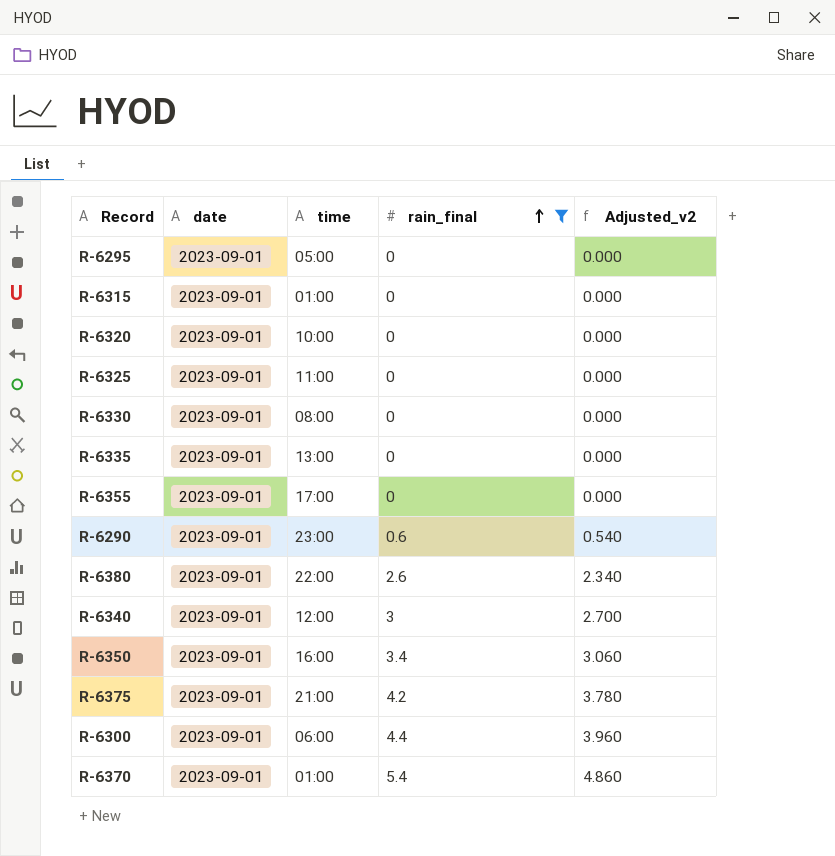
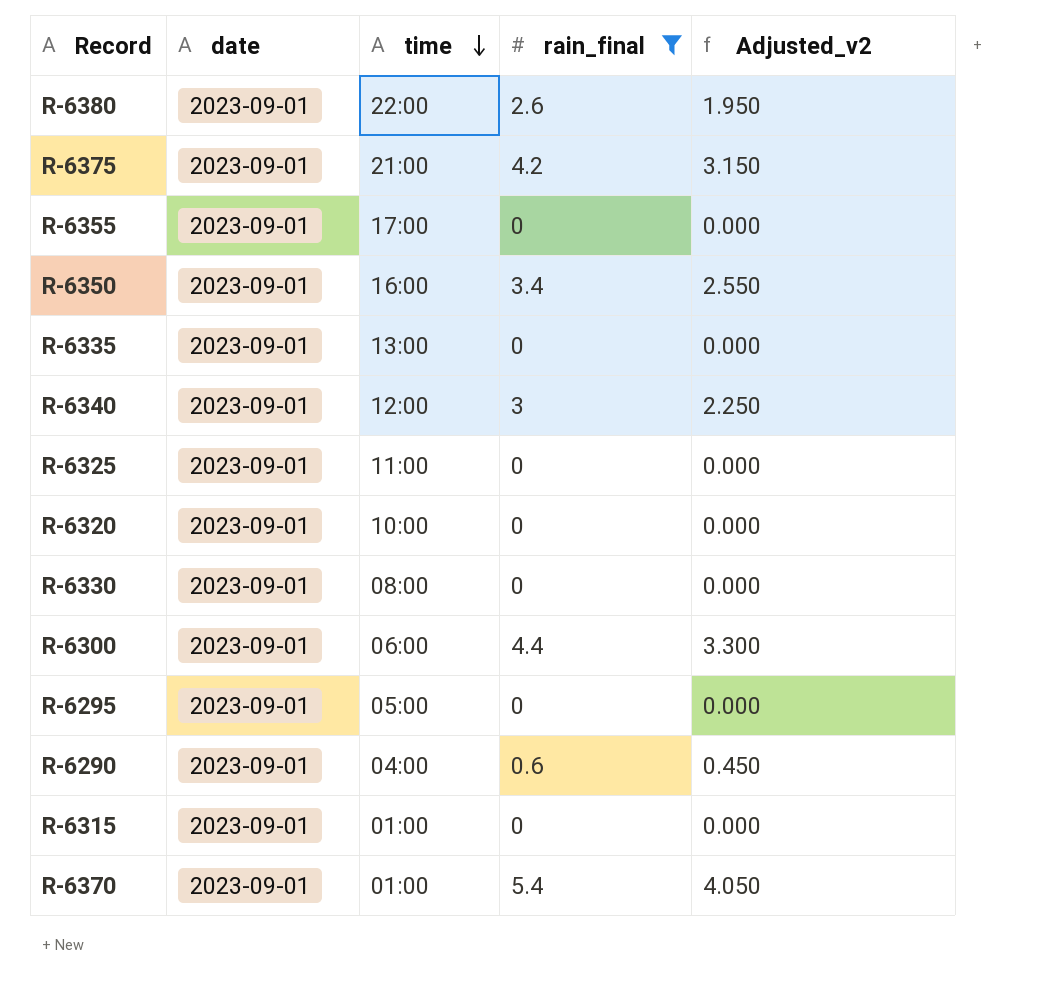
row order: rain_final ascending -> time descending
column Adjusted_v2 | formula: [rain_final] * 0.9 -> [rain_final] * 0.75
R-6290 | time: 23:00 -> 04:00

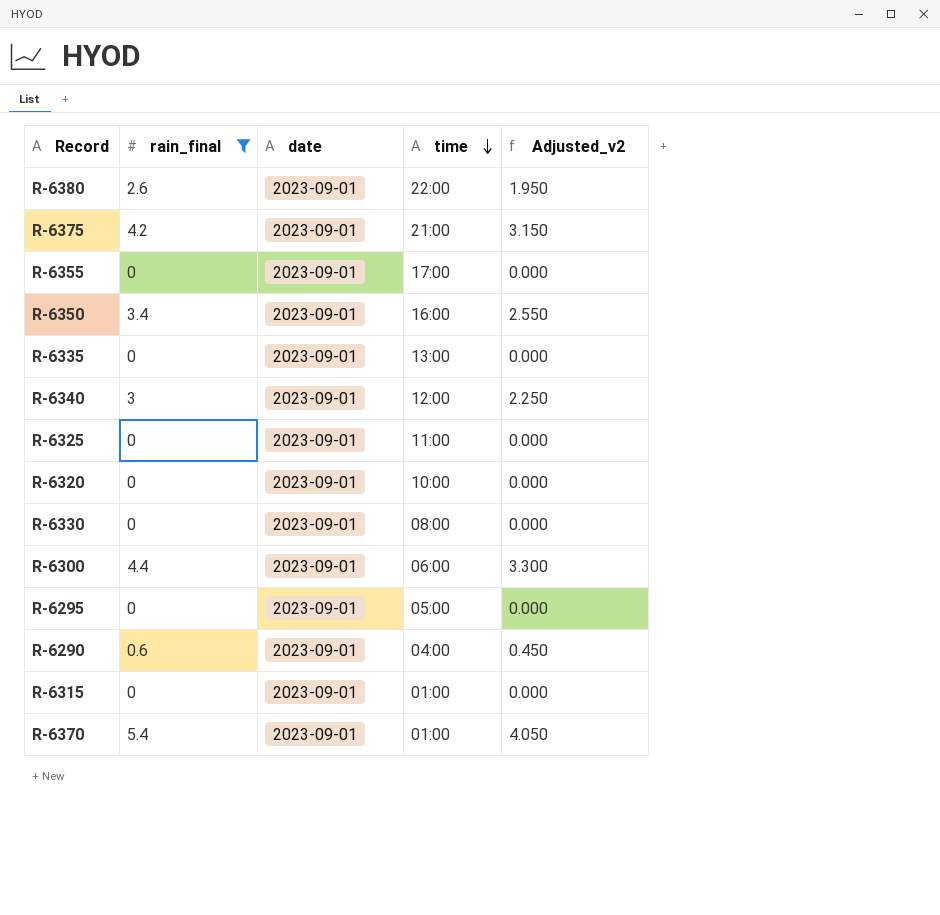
column rain_final | position: 4 -> 2

